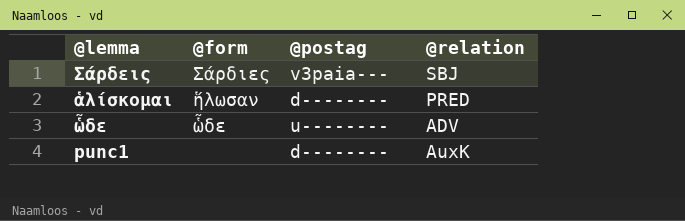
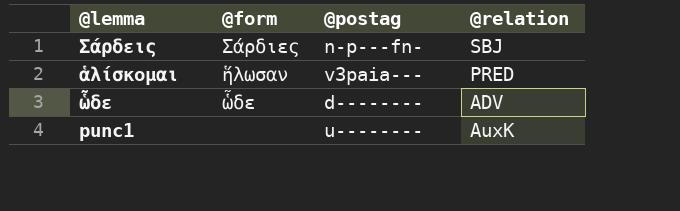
Σάρδεις | @postag: v3paia--- -> n-p---fn-
ἁλίσκομαι | @postag: d-------- -> v3paia---
ὧδε | @postag: u-------- -> d--------
punc1 | @postag: d-------- -> u--------

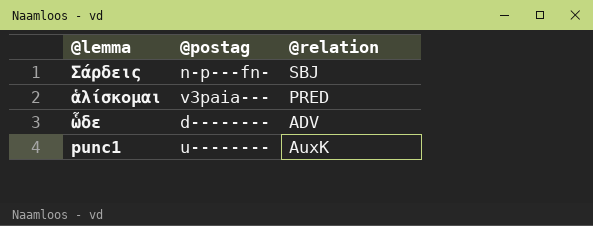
column @form | position: 2 -> none

